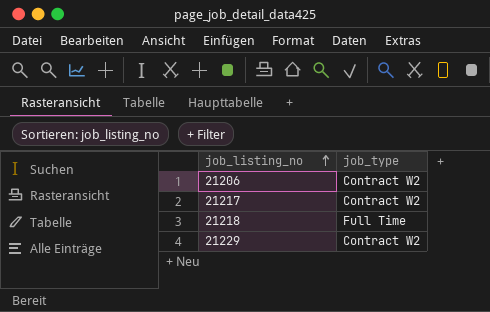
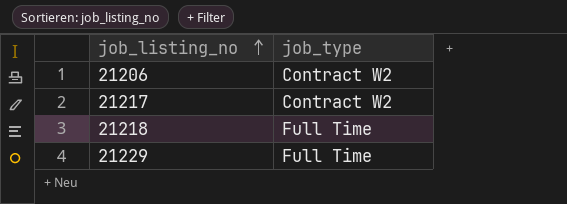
21229 | job_type: Contract W2 -> Full Time

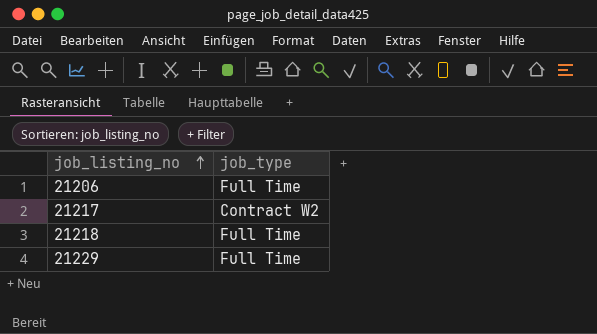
21206 | job_type: Contract W2 -> Full Time

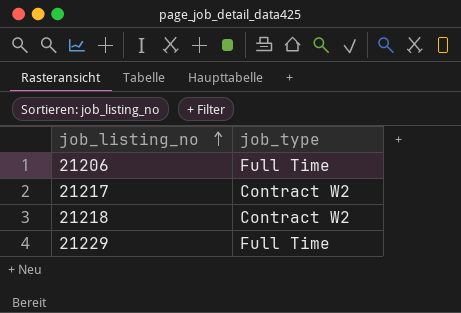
21218 | job_type: Full Time -> Contract W2

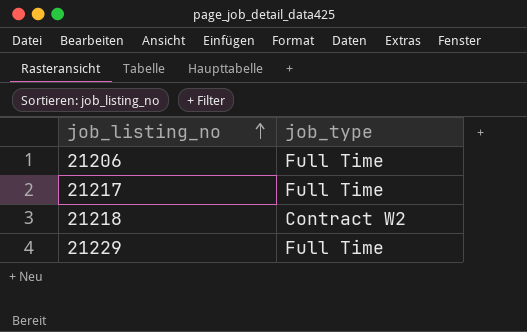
21217 | job_type: Contract W2 -> Full Time

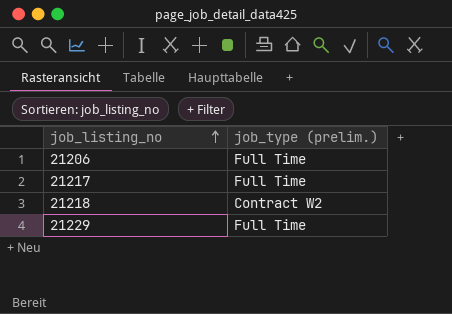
column name: job_type -> job_type (prelim.)

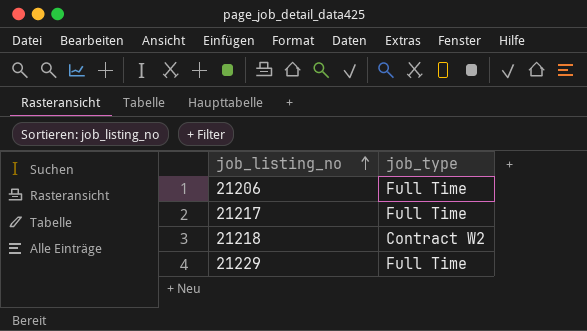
column name: job_type (prelim.) -> job_type

